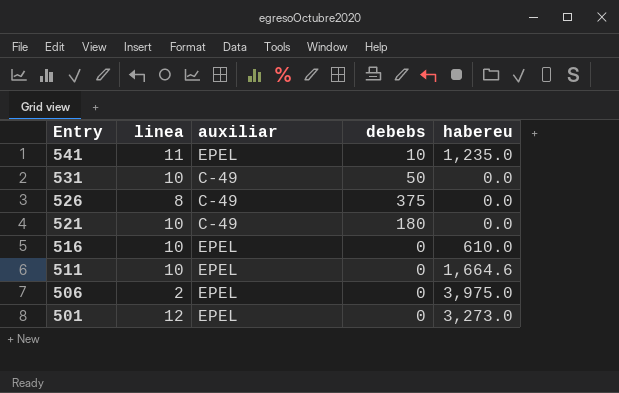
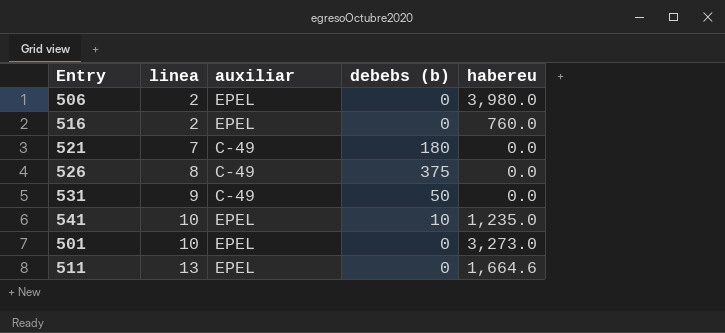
row order: Entry descending -> linea ascending
column name: debebs -> debebs (b)
506 | habereu: 3,975.0 -> 3,980.0
516 | linea: 10 -> 2
516 | habereu: 610.0 -> 760.0
521 | linea: 10 -> 7
531 | linea: 10 -> 9
541 | linea: 11 -> 10
501 | linea: 12 -> 10
511 | linea: 10 -> 13

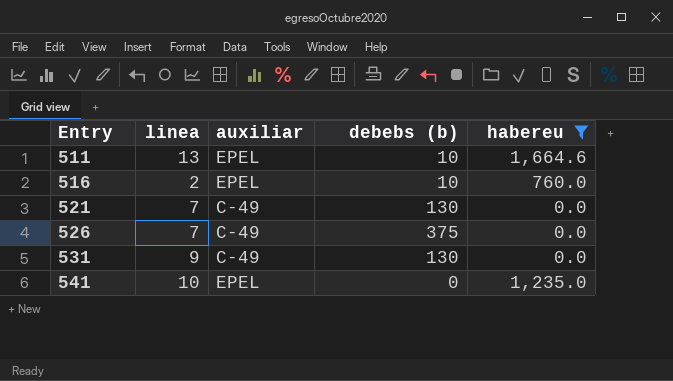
filter: none -> habereu <= 1,664.6
row order: linea ascending -> Entry ascending
511 | debebs (b): 0 -> 10
516 | debebs (b): 0 -> 10
521 | debebs (b): 180 -> 130
526 | linea: 8 -> 7
531 | debebs (b): 50 -> 130
541 | debebs (b): 10 -> 0

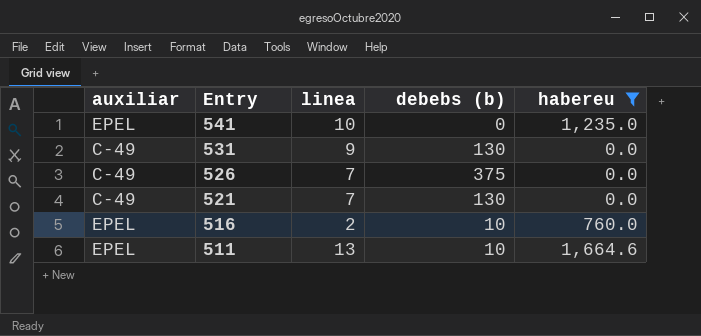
row order: Entry ascending -> Entry descending
column auxiliar | position: 3 -> 1

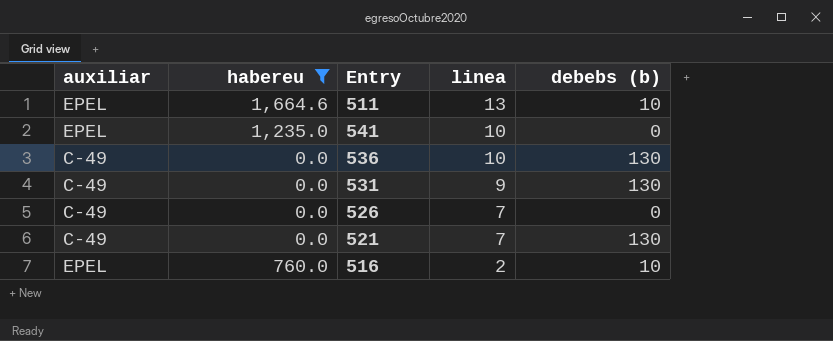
row order: Entry descending -> linea descending
column habereu | position: 5 -> 2
row 536: none -> C-49 | 0.0 | 10 | 130
526 | debebs (b): 375 -> 0

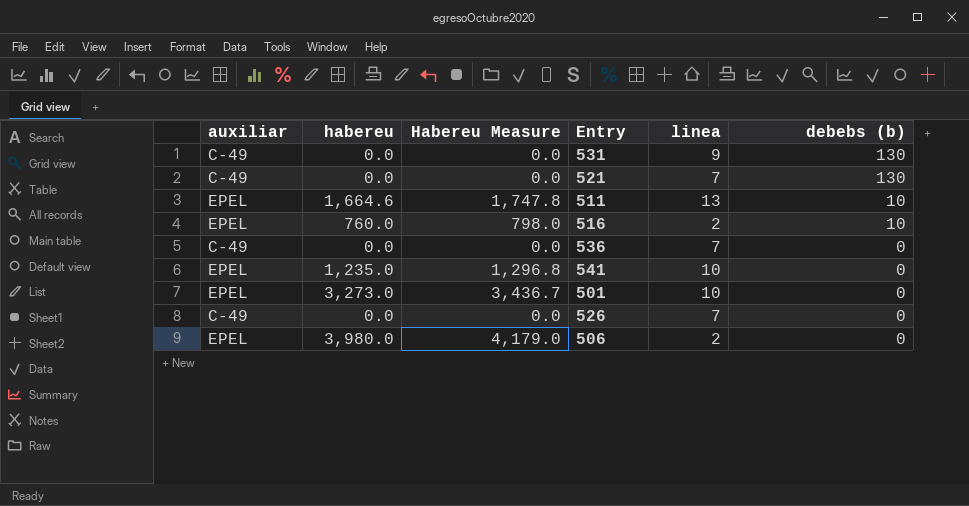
filter: habereu <= 1,664.6 -> none
row order: linea descending -> debebs (b) descending
column Habereu Measure | formula: none -> [habereu] * 1.05
536 | linea: 10 -> 7
536 | debebs (b): 130 -> 0

